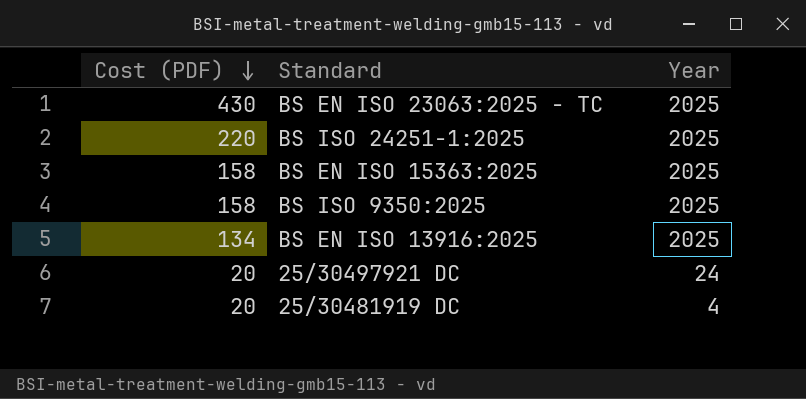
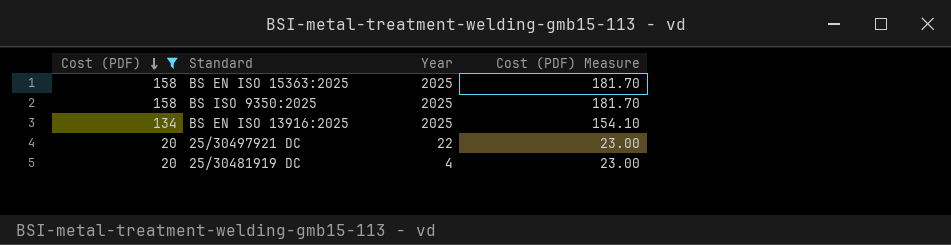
filter: none -> Cost (PDF) <= 158
column Cost (PDF) Measure | formula: none -> [Cost (PDF)] * 1.15
25/30497921 DC | Year: 24 -> 22

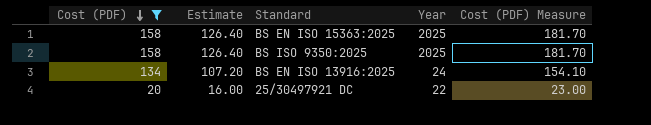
column Estimate | formula: none -> [Cost (PDF)] * 0.8
row 25/30481919 DC: 20 | 4 | 23.00 -> none
BS EN ISO 13916:2025 | Year: 2025 -> 24

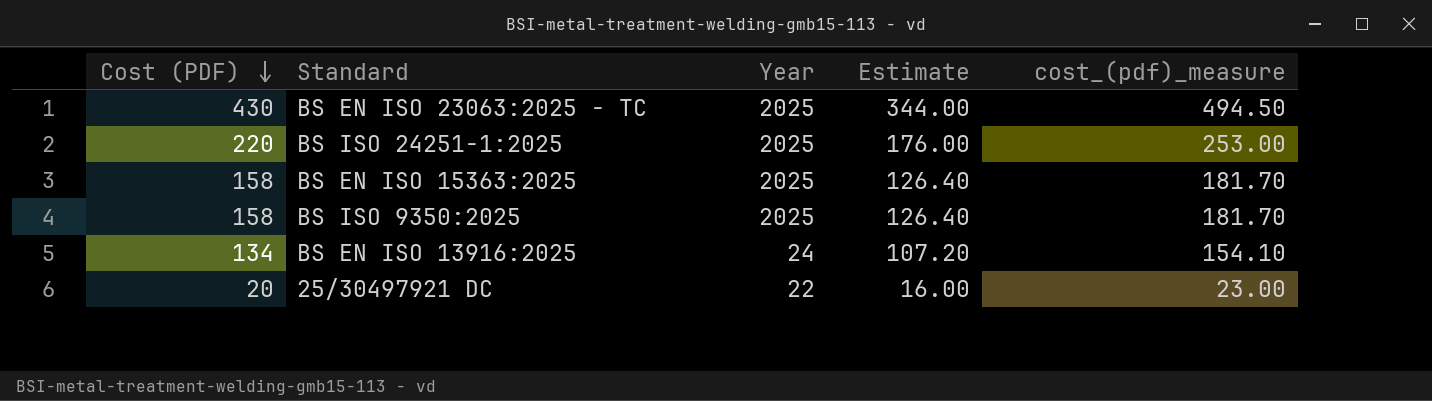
filter: Cost (PDF) <= 158 -> none
column Estimate | position: 2 -> 4
column name: Cost (PDF) Measure -> cost_(pdf)_measure

